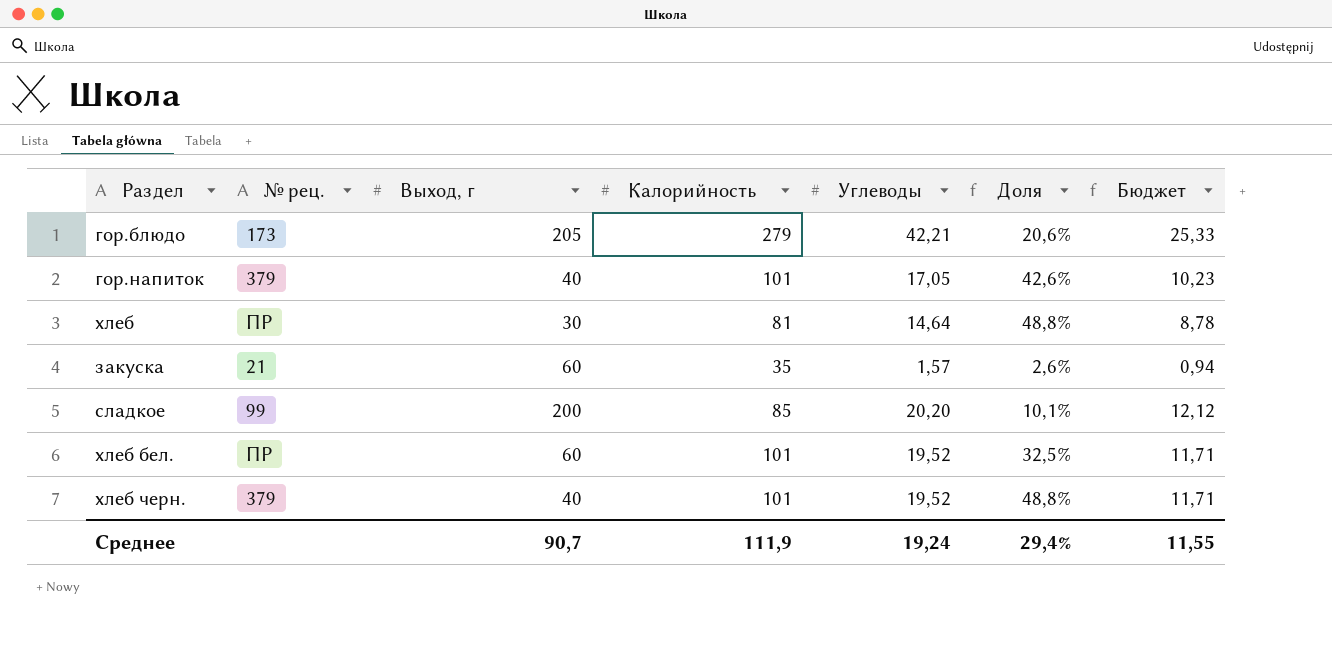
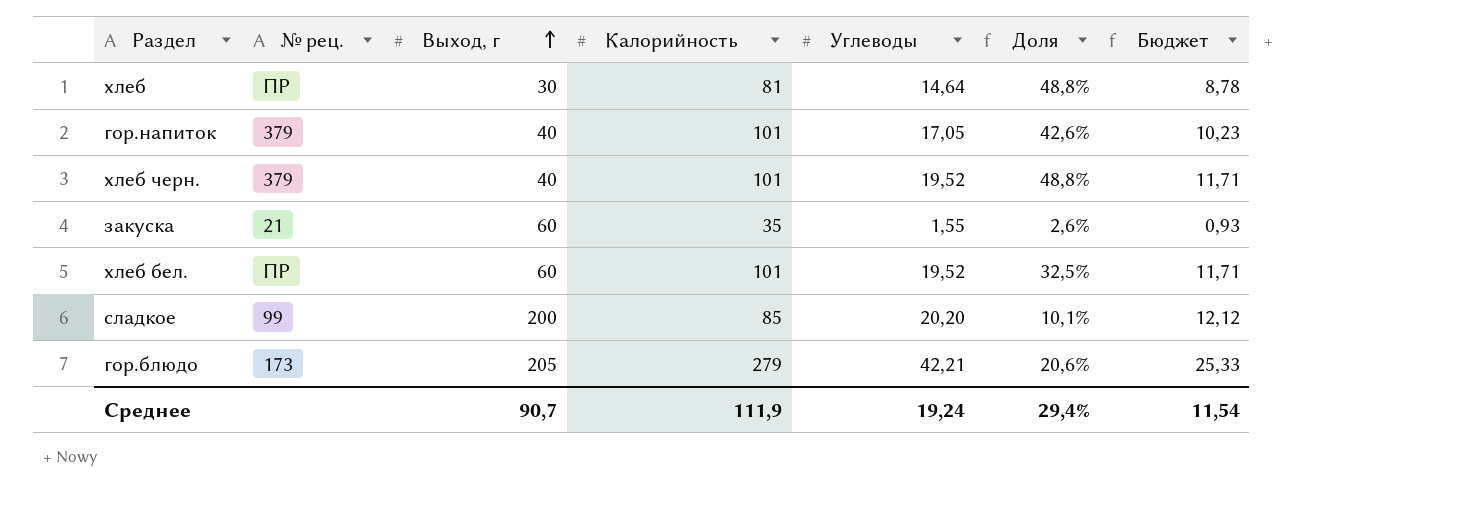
row order: none -> Выход, г ascending
закуска | Углеводы: 1,57 -> 1,55
закуска | Бюджет: 0,94 -> 0,93
Среднее | Бюджет: 11,55 -> 11,54

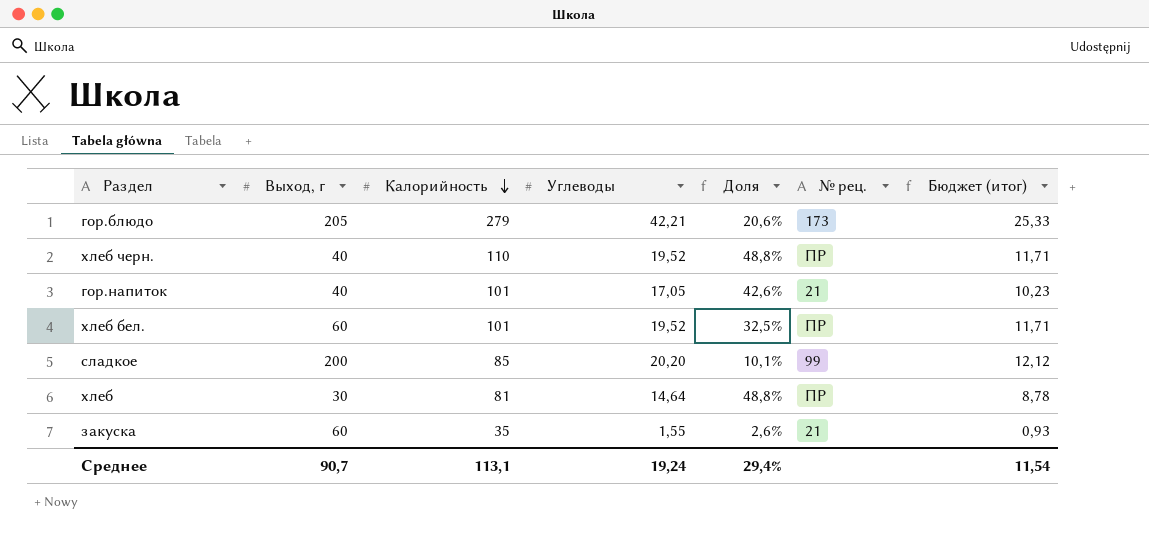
row order: Выход, г ascending -> Калорийность descending
column № рец. | position: 2 -> 6
column name: Бюджет -> Бюджет (итог)
хлеб черн. | Калорийность: 101 -> 110
хлеб черн. | № рец.: 379 -> ПР
гор.напиток | № рец.: 379 -> 21
Среднее | Калорийность: 111,9 -> 113,1

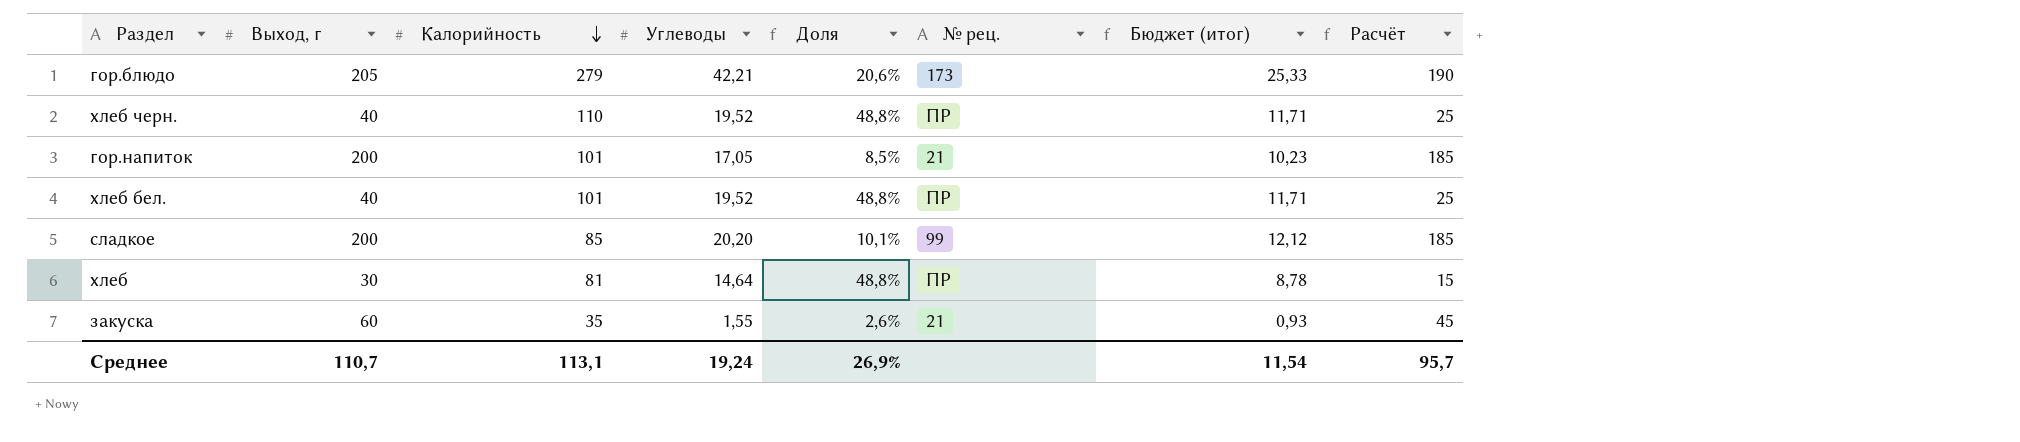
column Расчёт | formula: none -> [Выход, г] - 15
гор.напиток | Выход, г: 40 -> 200
гор.напиток | Доля: 42,6% -> 8,5%
хлеб бел. | Выход, г: 60 -> 40
хлеб бел. | Доля: 32,5% -> 48,8%
Среднее | Выход, г: 90,7 -> 110,7
Среднее | Доля: 29,4% -> 26,9%

